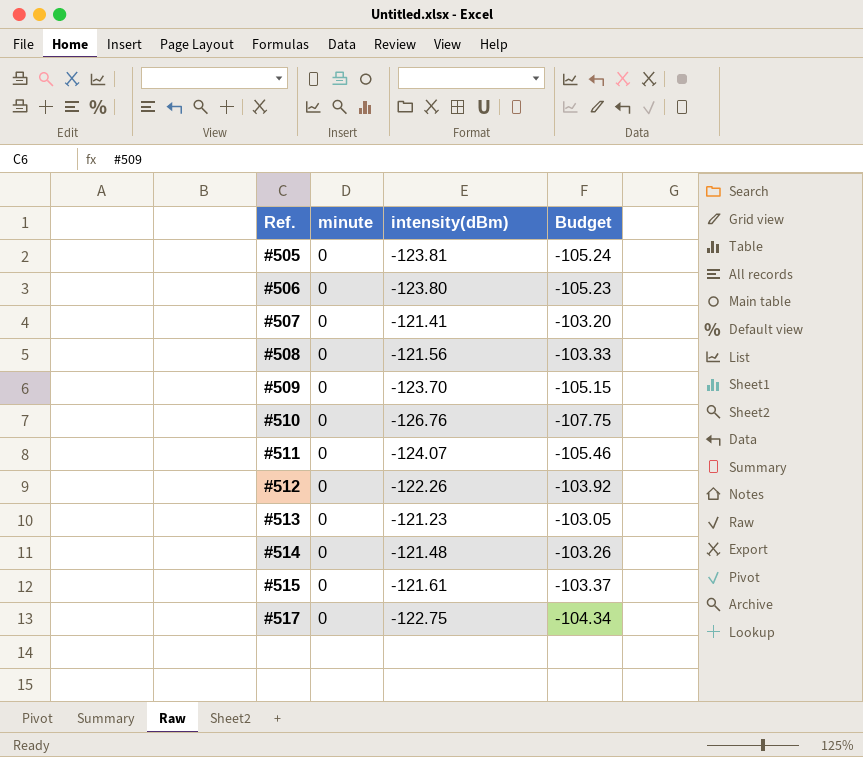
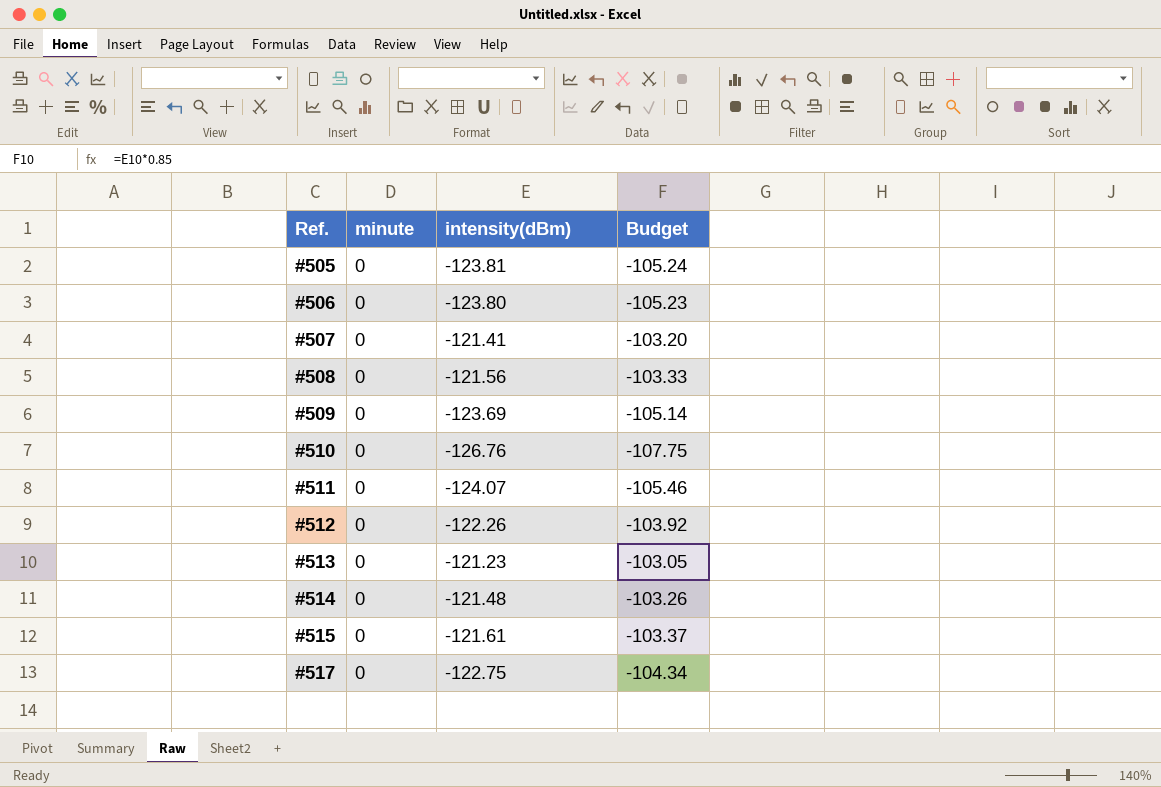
#509 | intensity(dBm): -123.70 -> -123.69
#509 | Budget: -105.15 -> -105.14

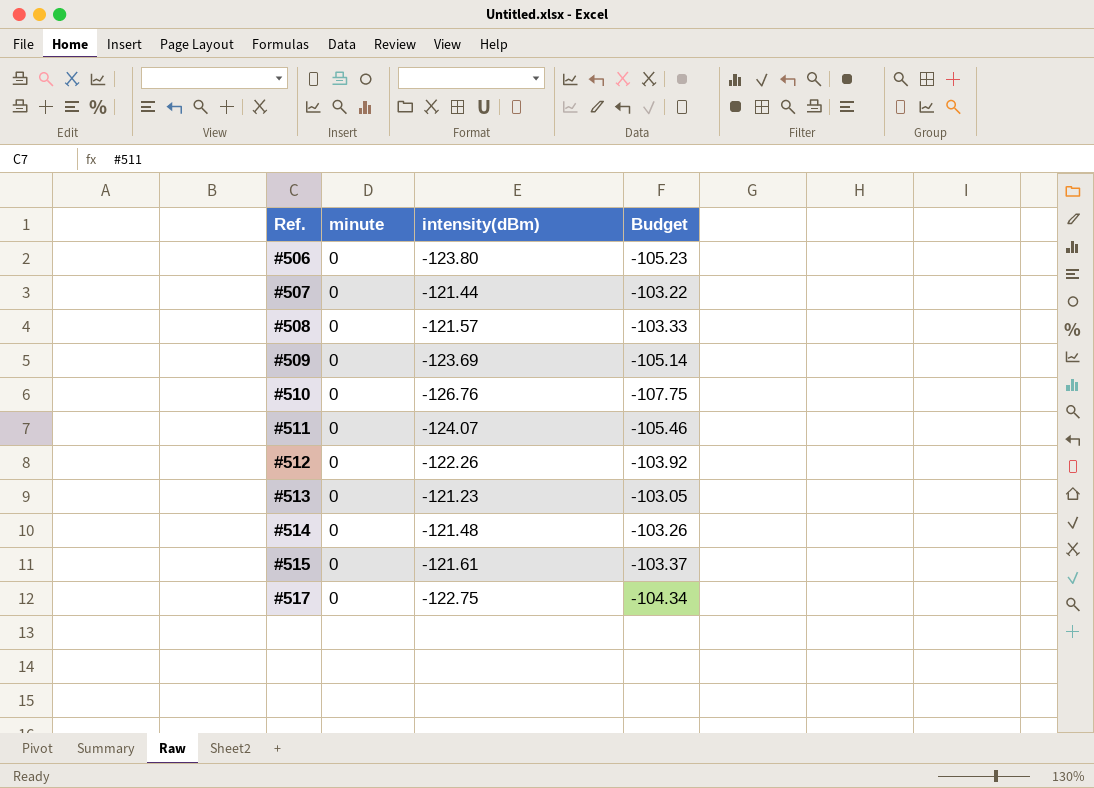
row #505: 0 | -123.81 | -105.24 -> none
#507 | intensity(dBm): -121.41 -> -121.44
#507 | Budget: -103.20 -> -103.22
#508 | intensity(dBm): -121.56 -> -121.57

